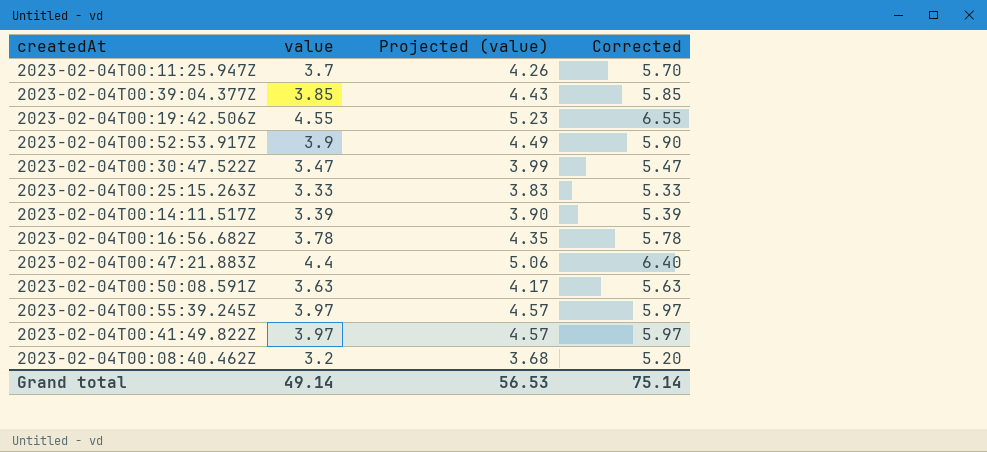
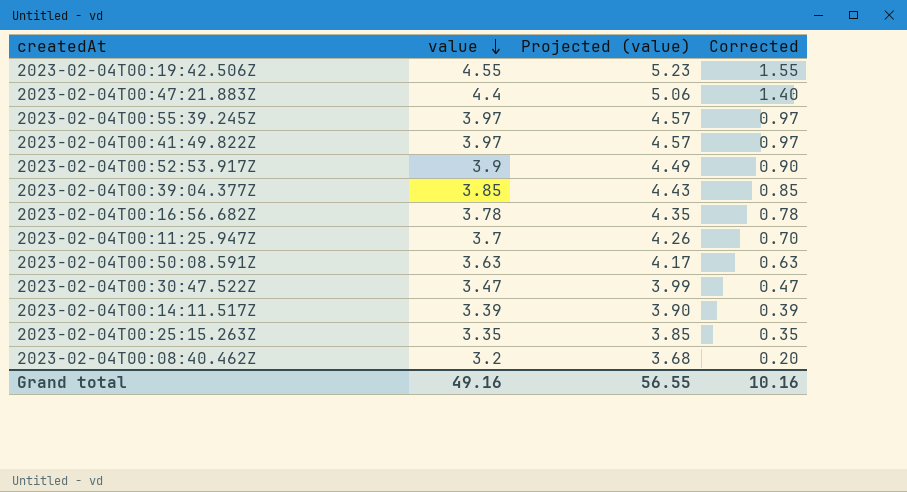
row order: none -> value descending
column Corrected | formula: [value] + 2 -> [value] - 3
2023-02-04T00:25:15.263Z | value: 3.33 -> 3.35
2023-02-04T00:25:15.263Z | Projected (value): 3.83 -> 3.85
Grand total | value: 49.14 -> 49.16
Grand total | Projected (value): 56.53 -> 56.55
Grand total | Corrected: 75.14 -> 10.16

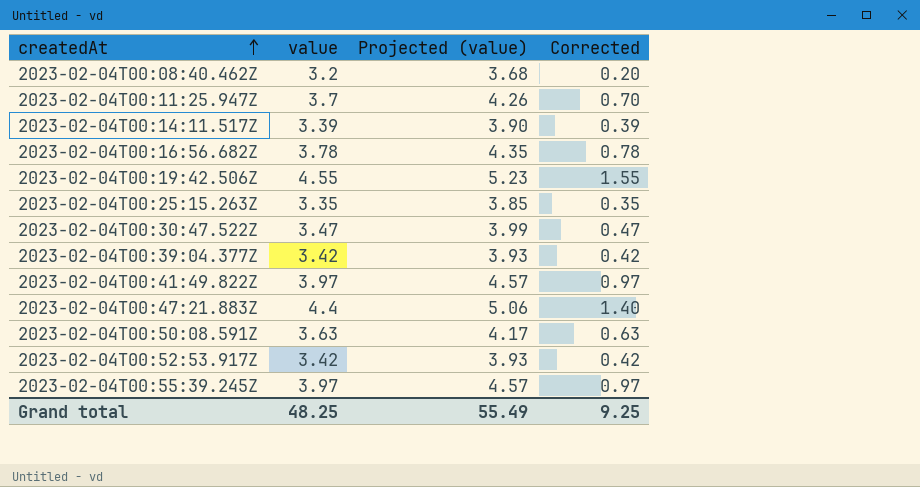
row order: value descending -> createdAt ascending
2023-02-04T00:39:04.377Z | value: 3.85 -> 3.42
2023-02-04T00:39:04.377Z | Projected (value): 4.43 -> 3.93
2023-02-04T00:39:04.377Z | Corrected: 0.85 -> 0.42
2023-02-04T00:52:53.917Z | value: 3.9 -> 3.42
2023-02-04T00:52:53.917Z | Projected (value): 4.49 -> 3.93
2023-02-04T00:52:53.917Z | Corrected: 0.90 -> 0.42
Grand total | value: 49.16 -> 48.25
Grand total | Projected (value): 56.55 -> 55.49
Grand total | Corrected: 10.16 -> 9.25

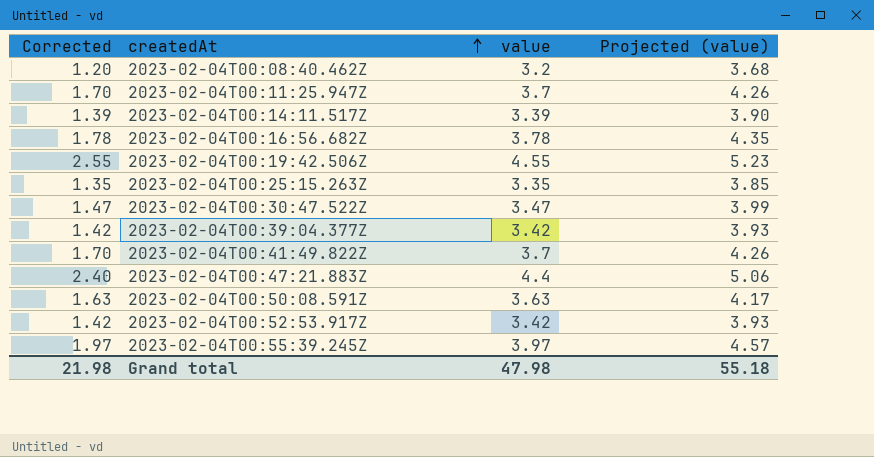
column Corrected | formula: [value] - 3 -> [value] - 2
column Corrected | position: 4 -> 1
2023-02-04T00:41:49.822Z | value: 3.97 -> 3.7
2023-02-04T00:41:49.822Z | Projected (value): 4.57 -> 4.26
Grand total | Corrected: 9.25 -> 21.98
Grand total | value: 48.25 -> 47.98
Grand total | Projected (value): 55.49 -> 55.18

